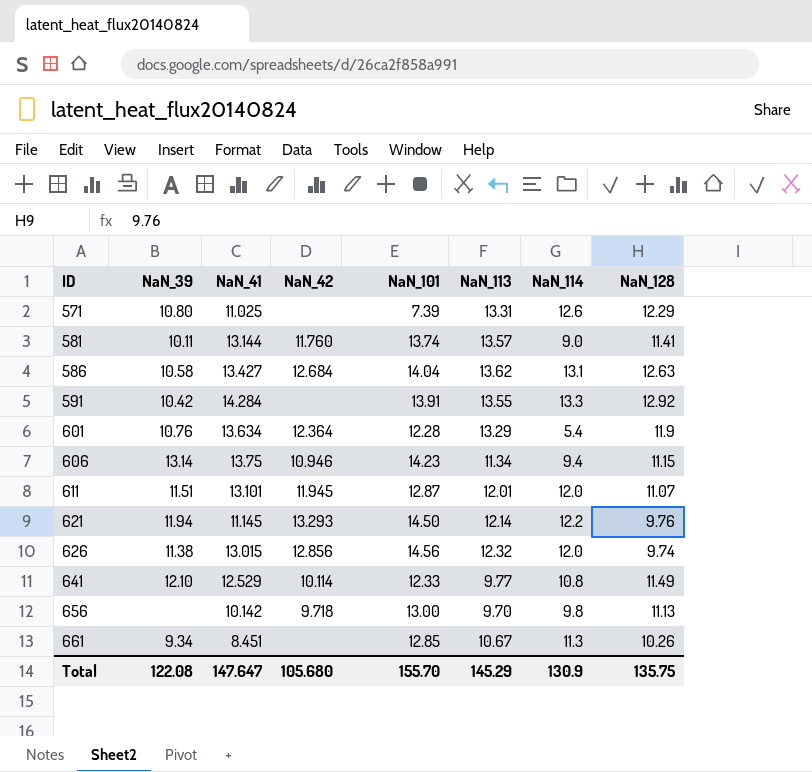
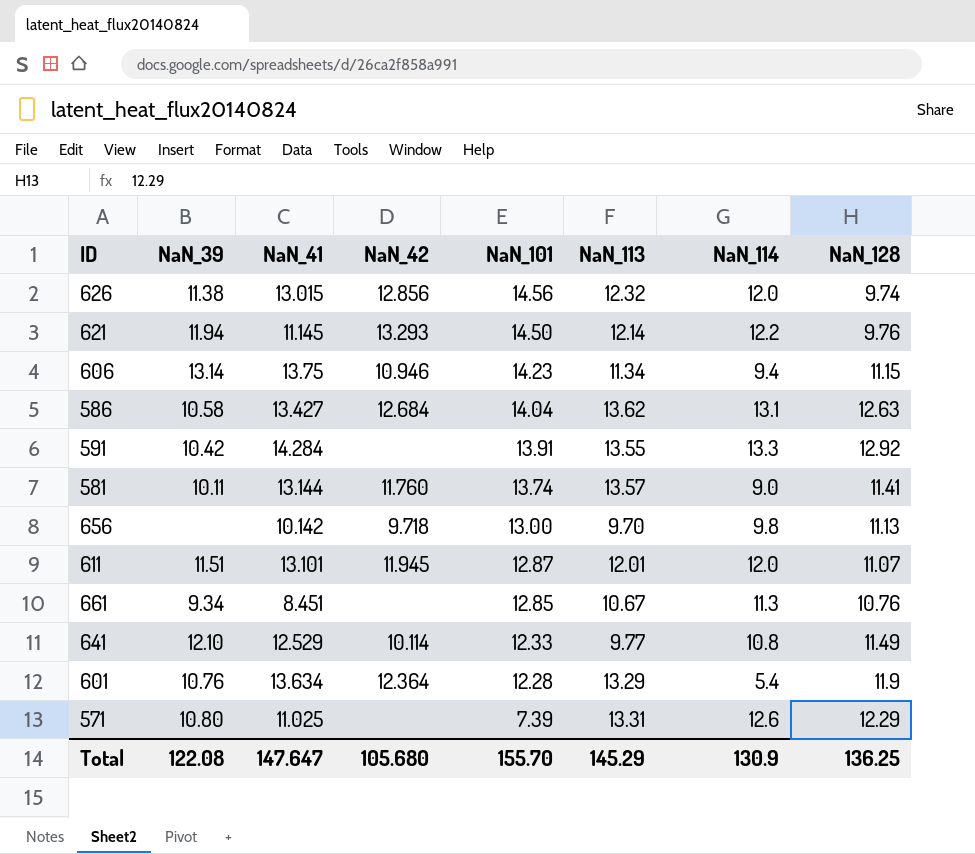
row order: ID ascending -> NaN_101 descending
661 | NaN_128: 10.26 -> 10.76
Total | NaN_128: 135.75 -> 136.25

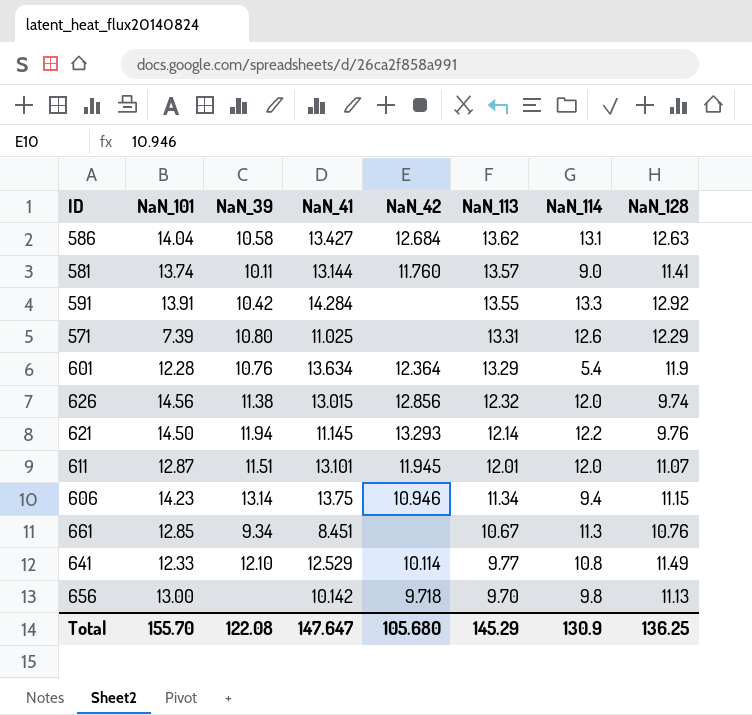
row order: NaN_101 descending -> NaN_113 descending
column NaN_101 | position: 5 -> 2

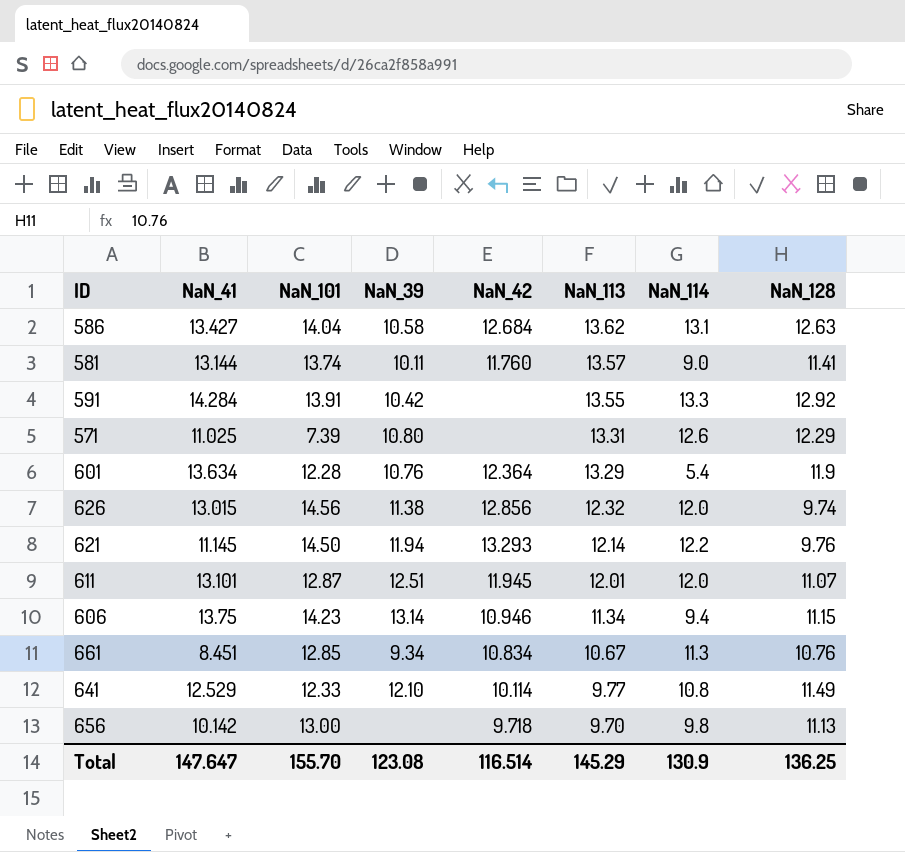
column NaN_41 | position: 4 -> 2
611 | NaN_39: 11.51 -> 12.51
661 | NaN_42: none -> 10.834
Total | NaN_39: 122.08 -> 123.08
Total | NaN_42: 105.680 -> 116.514

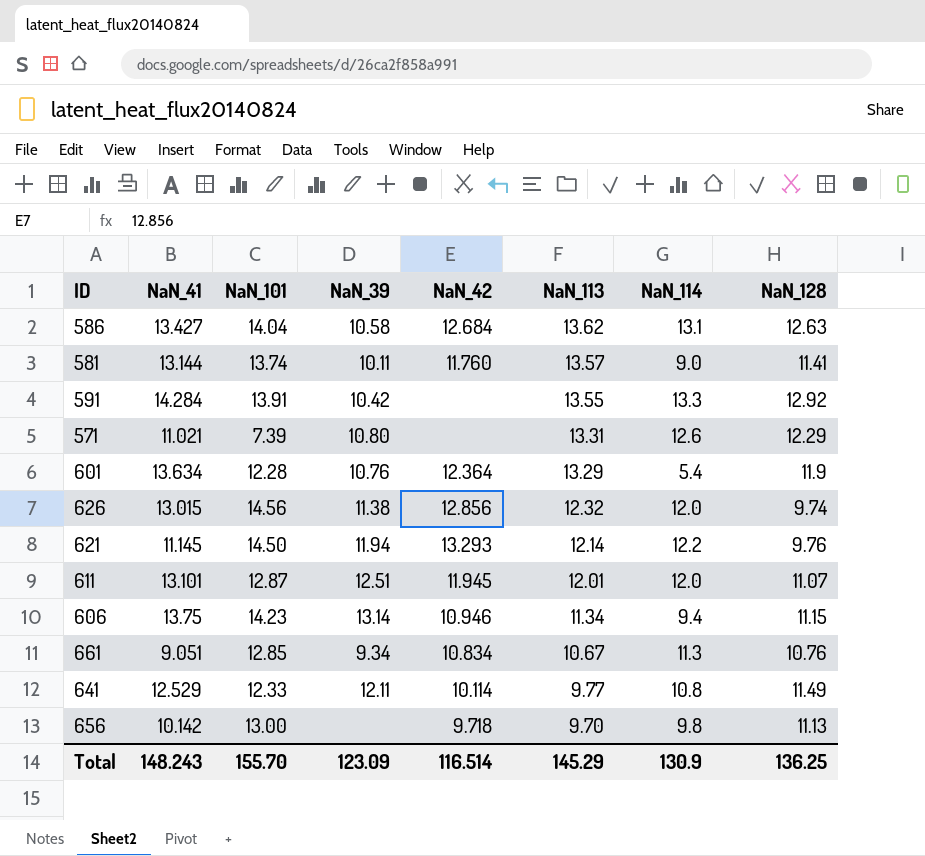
571 | NaN_41: 11.025 -> 11.021
661 | NaN_41: 8.451 -> 9.051
641 | NaN_39: 12.10 -> 12.11
Total | NaN_41: 147.647 -> 148.243
Total | NaN_39: 123.08 -> 123.09

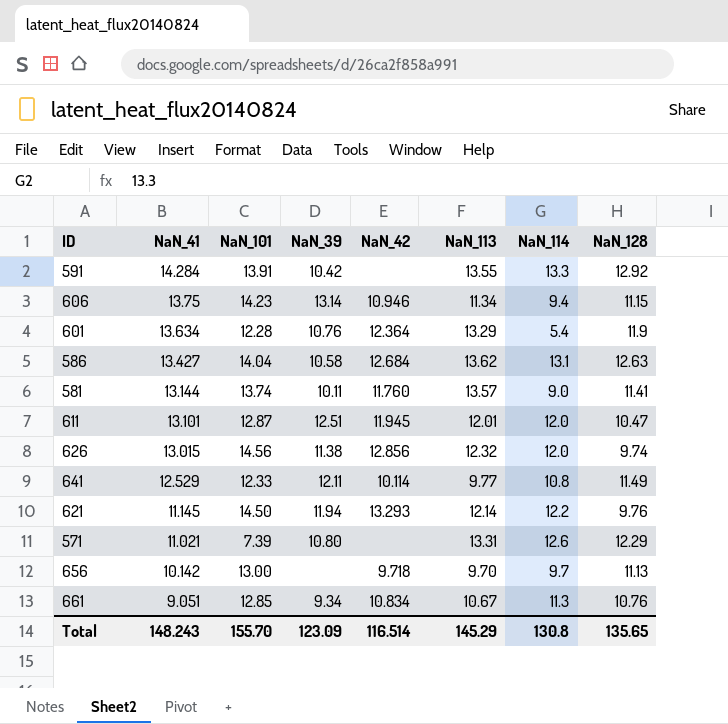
row order: NaN_113 descending -> NaN_41 descending
611 | NaN_128: 11.07 -> 10.47
656 | NaN_114: 9.8 -> 9.7
Total | NaN_114: 130.9 -> 130.8
Total | NaN_128: 136.25 -> 135.65

